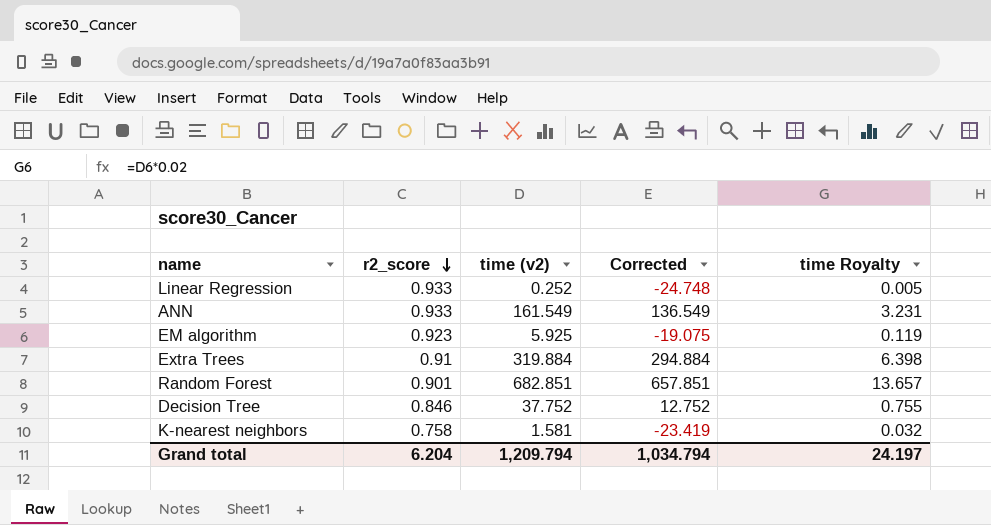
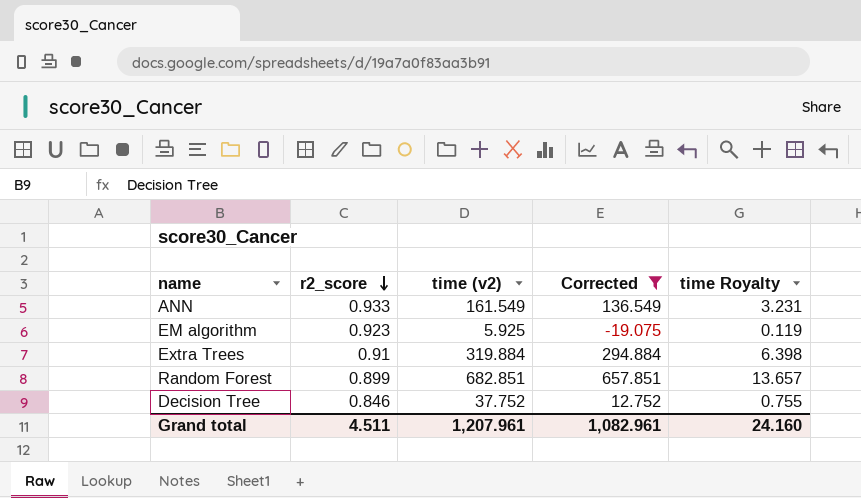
filter: none -> Corrected >= -19.075
Random Forest | r2_score: 0.901 -> 0.899
Grand total | r2_score: 6.204 -> 4.511
Grand total | time (v2): 1,209.794 -> 1,207.961
Grand total | Corrected: 1,034.794 -> 1,082.961
Grand total | time Royalty: 24.197 -> 24.160

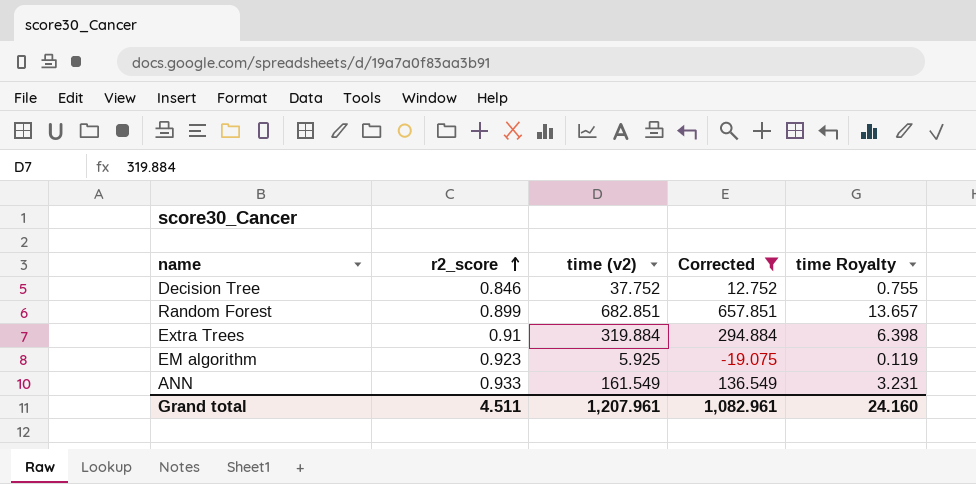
row order: r2_score descending -> r2_score ascending

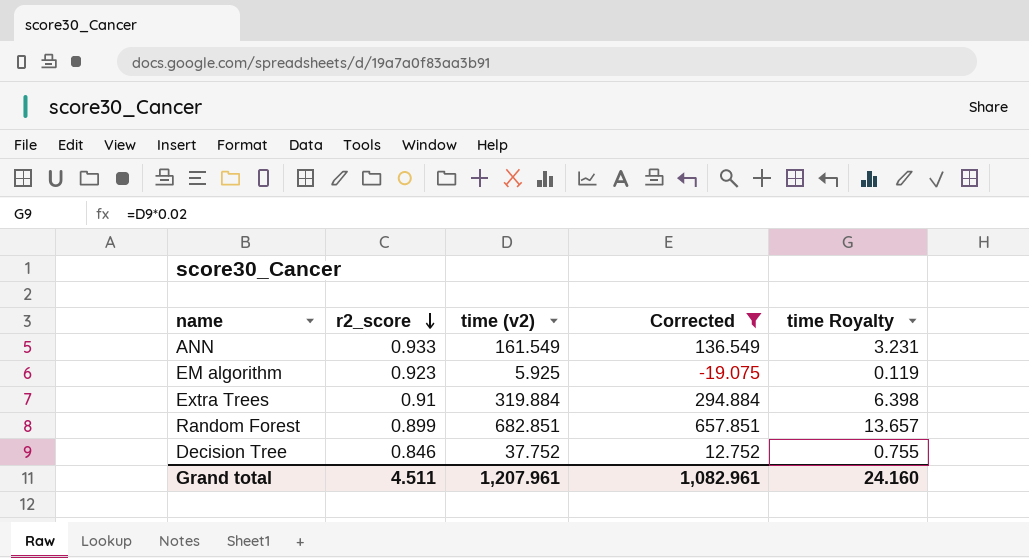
row order: r2_score ascending -> r2_score descending

